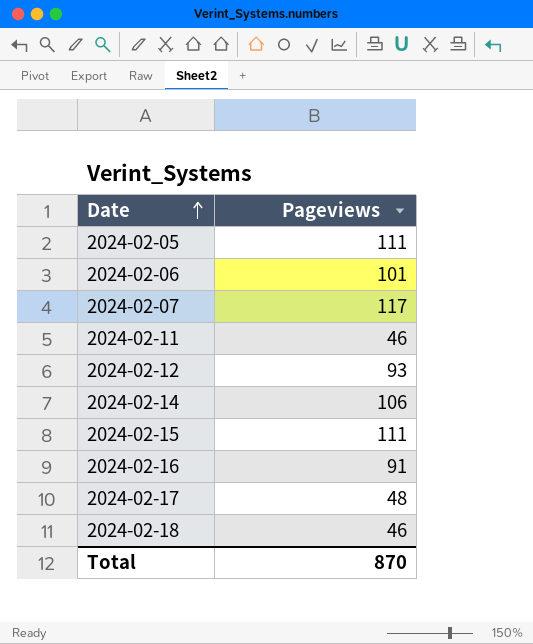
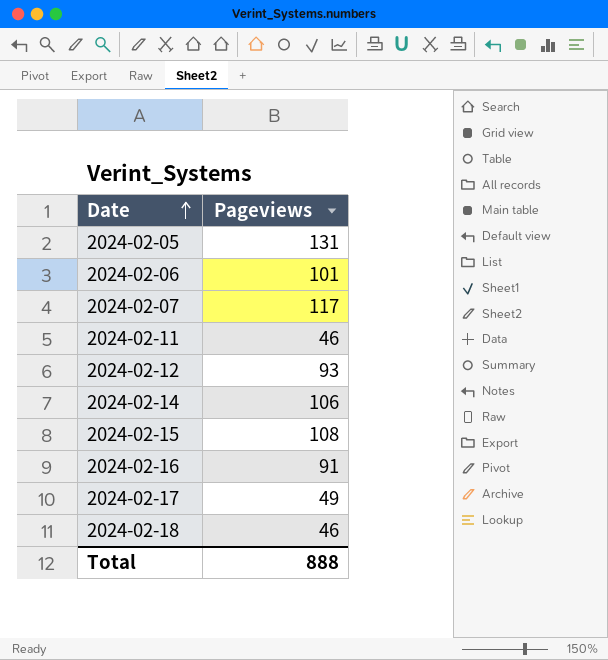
2024-02-05 | Pageviews: 111 -> 131
2024-02-15 | Pageviews: 111 -> 108
2024-02-17 | Pageviews: 48 -> 49
Total | Pageviews: 870 -> 888

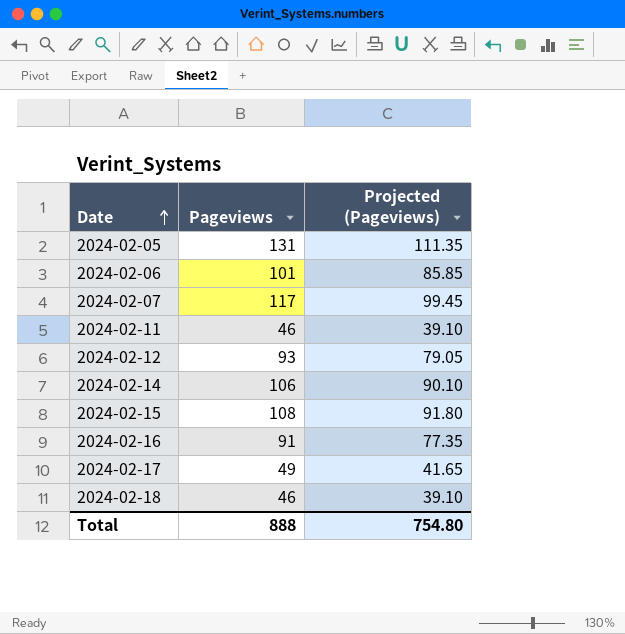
column Projected (Pageviews) | formula: none -> [Pageviews] * 0.85

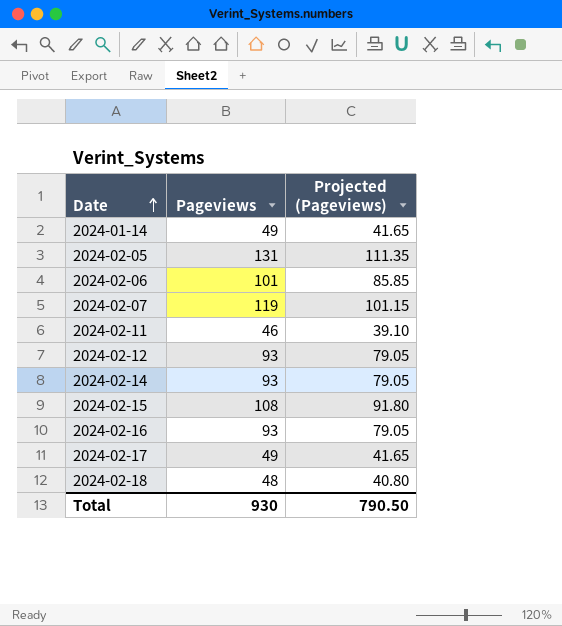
row 2024-01-14: none -> 49 | 41.65
2024-02-07 | Pageviews: 117 -> 119
2024-02-07 | Projected (Pageviews): 99.45 -> 101.15
2024-02-14 | Pageviews: 106 -> 93
2024-02-14 | Projected (Pageviews): 90.10 -> 79.05
2024-02-16 | Pageviews: 91 -> 93
2024-02-16 | Projected (Pageviews): 77.35 -> 79.05
2024-02-18 | Pageviews: 46 -> 48
2024-02-18 | Projected (Pageviews): 39.10 -> 40.80
Total | Pageviews: 888 -> 930
Total | Projected (Pageviews): 754.80 -> 790.50

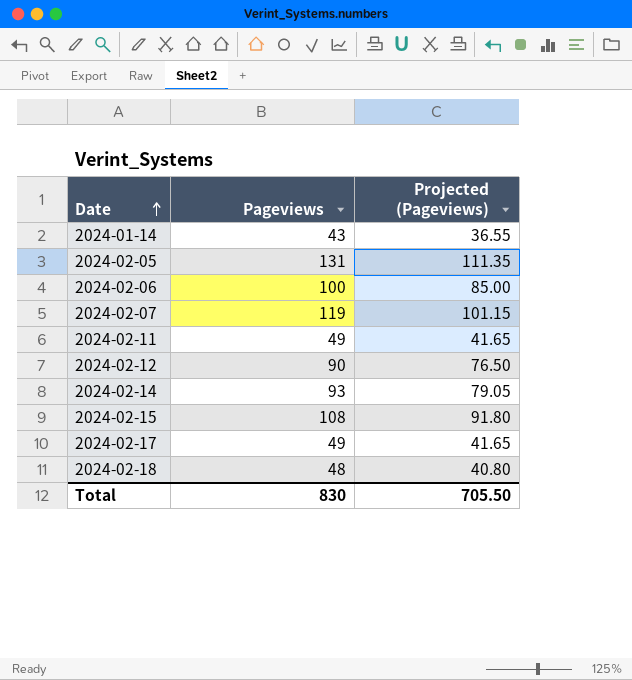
row 2024-02-16: 93 | 79.05 -> none
2024-01-14 | Pageviews: 49 -> 43
2024-01-14 | Projected (Pageviews): 41.65 -> 36.55
2024-02-06 | Pageviews: 101 -> 100
2024-02-06 | Projected (Pageviews): 85.85 -> 85.00
2024-02-11 | Pageviews: 46 -> 49
2024-02-11 | Projected (Pageviews): 39.10 -> 41.65
2024-02-12 | Pageviews: 93 -> 90
2024-02-12 | Projected (Pageviews): 79.05 -> 76.50
Total | Pageviews: 930 -> 830
Total | Projected (Pageviews): 790.50 -> 705.50

